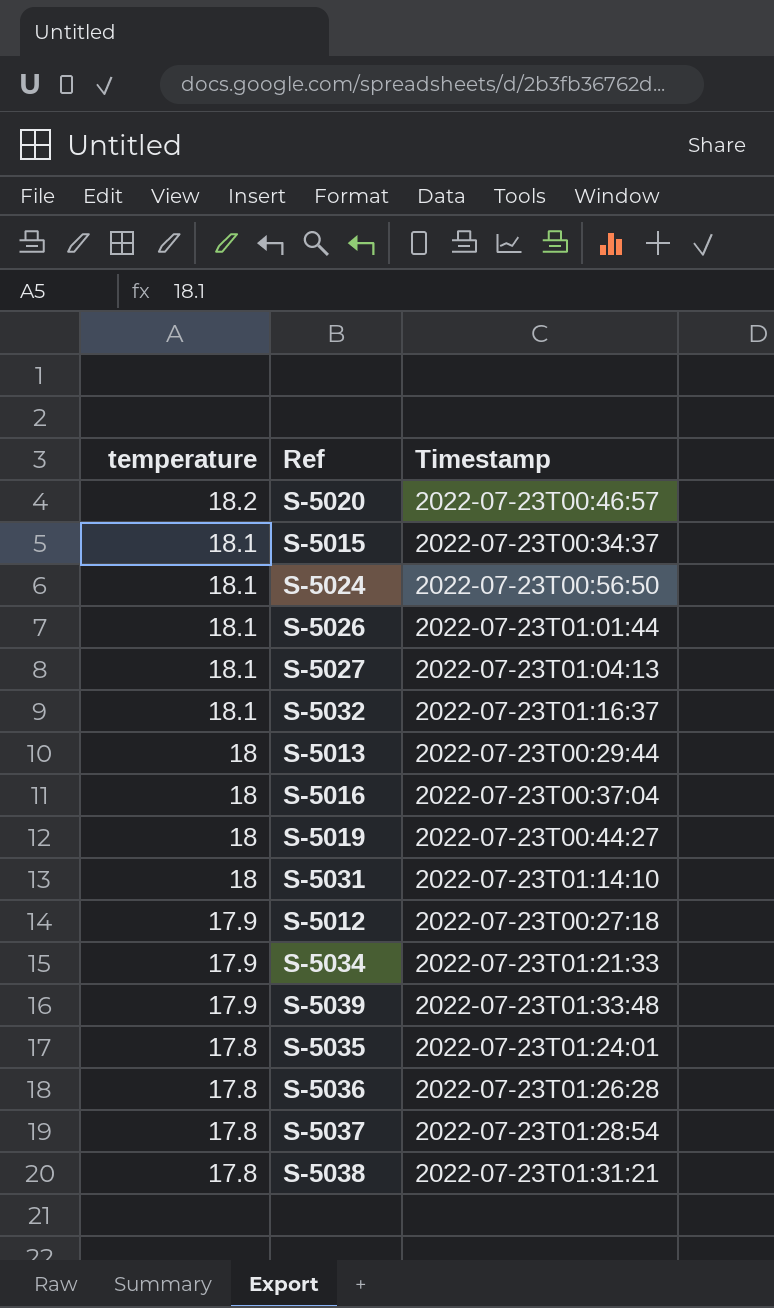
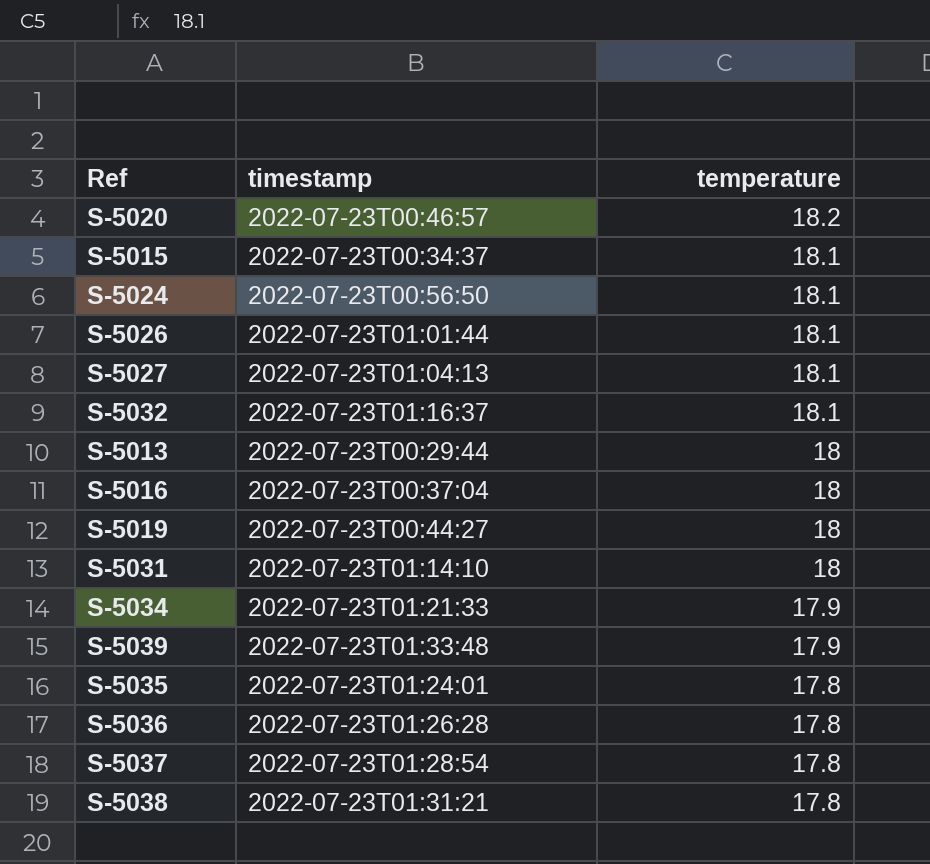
column name: Timestamp -> timestamp
column temperature | position: 1 -> 3
row S-5012: 17.9 | 2022-07-23T00:27:18 -> none

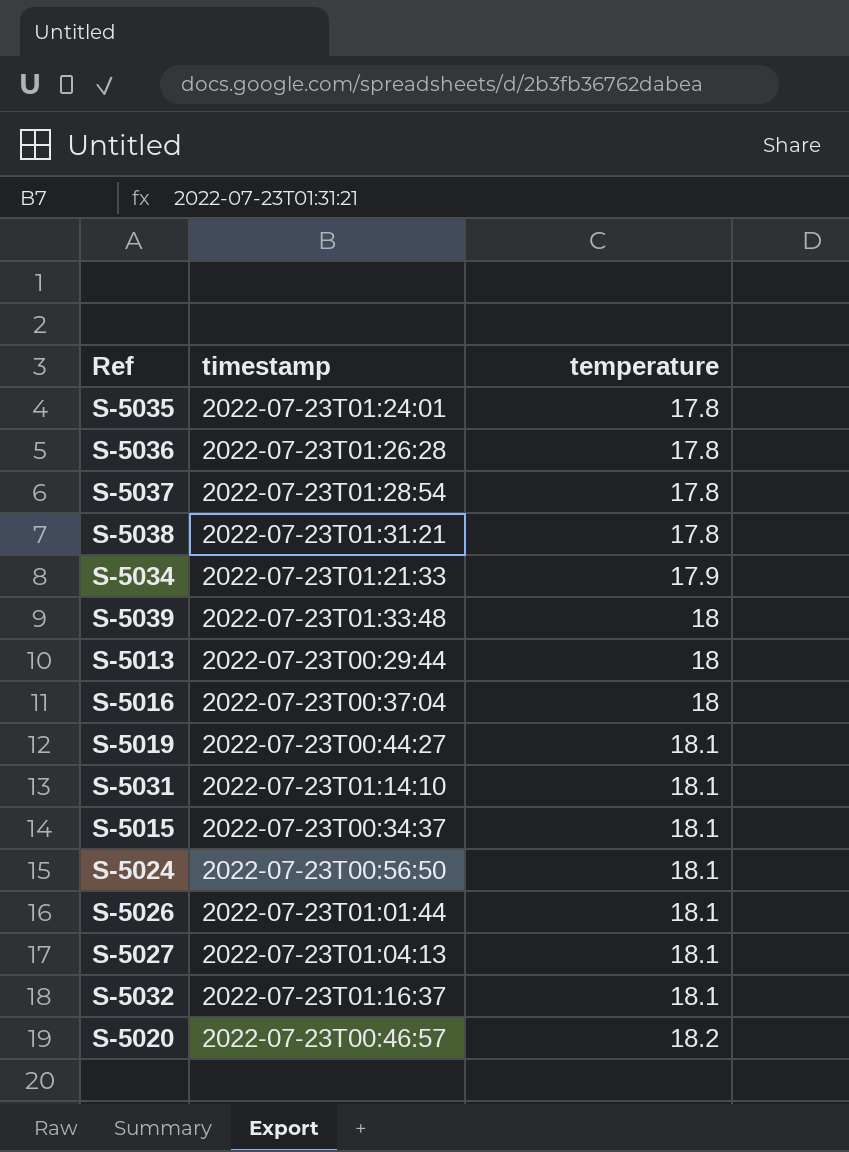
row order: temperature descending -> temperature ascending
S-5039 | temperature: 17.9 -> 18
S-5019 | temperature: 18 -> 18.1
S-5031 | temperature: 18 -> 18.1

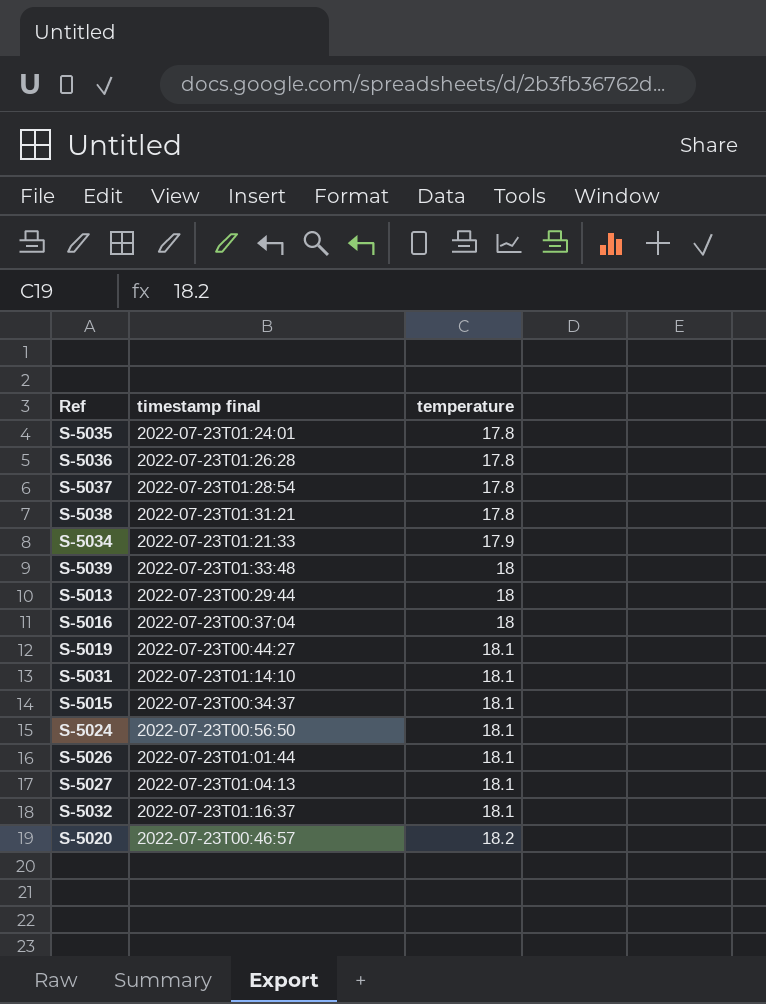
column name: timestamp -> timestamp final

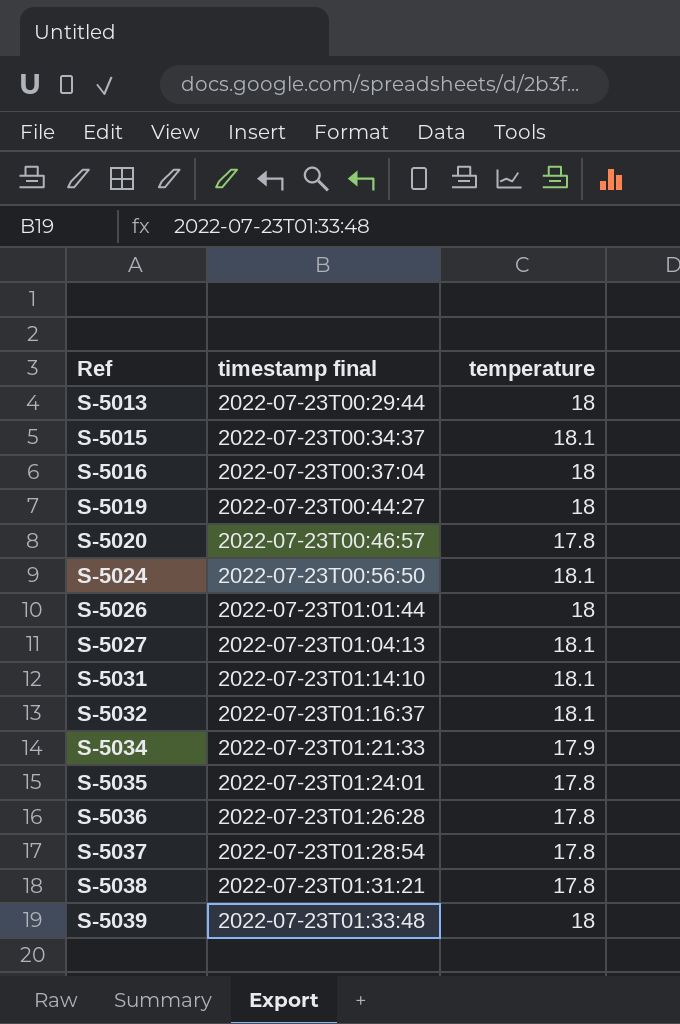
row order: temperature ascending -> Ref ascending
S-5019 | temperature: 18.1 -> 18
S-5020 | temperature: 18.2 -> 17.8
S-5026 | temperature: 18.1 -> 18

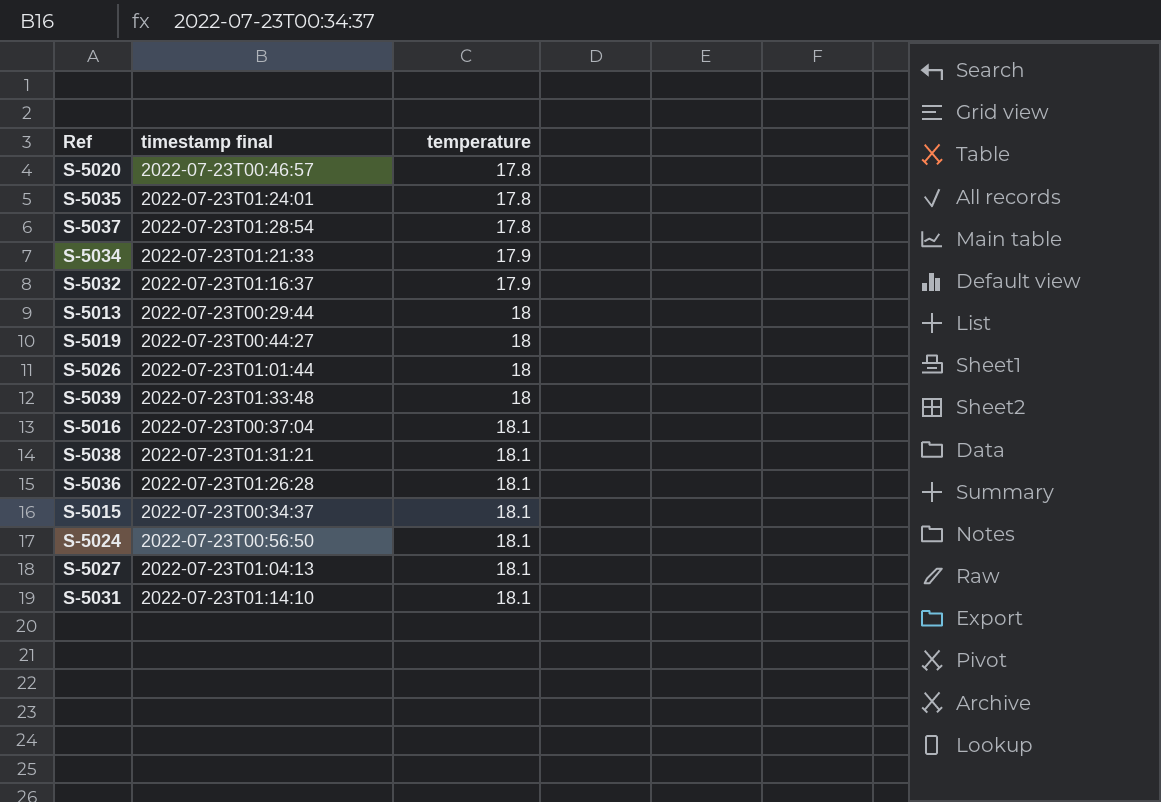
row order: Ref ascending -> temperature ascending
S-5032 | temperature: 18.1 -> 17.9
S-5016 | temperature: 18 -> 18.1
S-5038 | temperature: 17.8 -> 18.1
S-5036 | temperature: 17.8 -> 18.1

